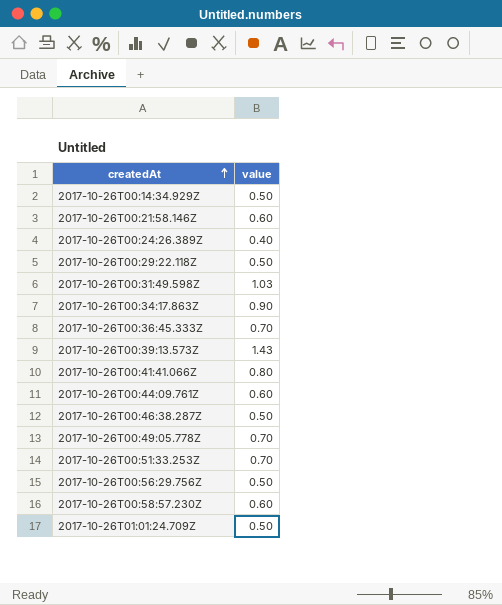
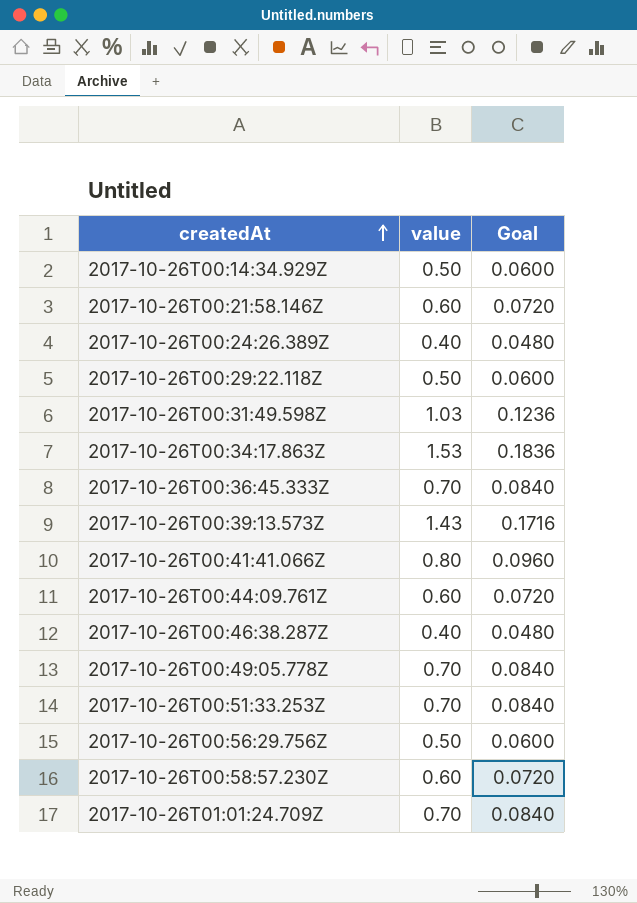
column Goal | formula: none -> [value] * 0.12
2017-10-26T00:34:17.863Z | value: 0.90 -> 1.53
2017-10-26T00:46:38.287Z | value: 0.50 -> 0.40
2017-10-26T01:01:24.709Z | value: 0.50 -> 0.70

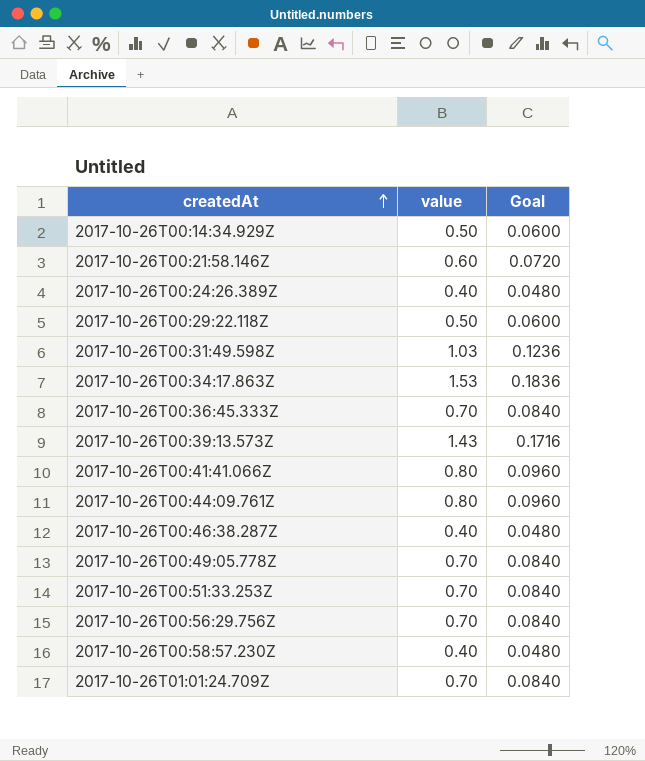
2017-10-26T00:44:09.761Z | value: 0.60 -> 0.80
2017-10-26T00:44:09.761Z | Goal: 0.0720 -> 0.0960
2017-10-26T00:56:29.756Z | value: 0.50 -> 0.70
2017-10-26T00:56:29.756Z | Goal: 0.0600 -> 0.0840
2017-10-26T00:58:57.230Z | value: 0.60 -> 0.40
2017-10-26T00:58:57.230Z | Goal: 0.0720 -> 0.0480

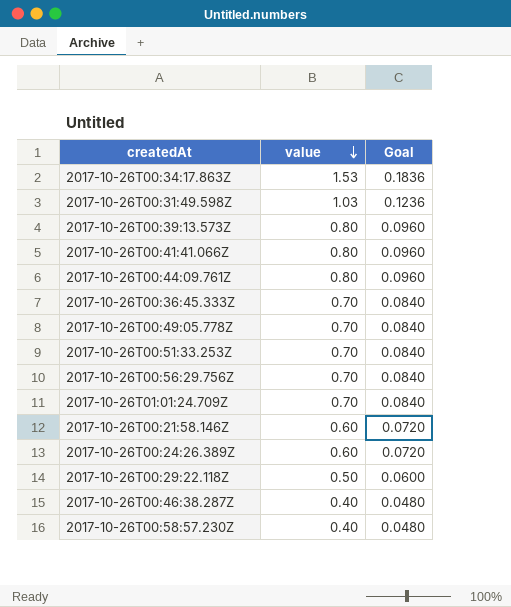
row order: createdAt ascending -> value descending
row 2017-10-26T00:14:34.929Z: 0.50 | 0.0600 -> none
2017-10-26T00:39:13.573Z | value: 1.43 -> 0.80
2017-10-26T00:39:13.573Z | Goal: 0.1716 -> 0.0960
2017-10-26T00:24:26.389Z | value: 0.40 -> 0.60
2017-10-26T00:24:26.389Z | Goal: 0.0480 -> 0.0720

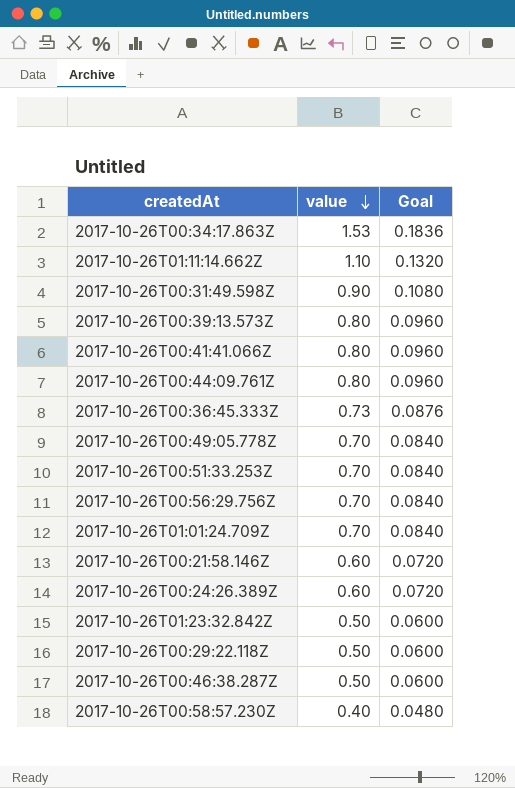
row 2017-10-26T01:11:14.662Z: none -> 1.10 | 0.1320
2017-10-26T00:31:49.598Z | value: 1.03 -> 0.90
2017-10-26T00:31:49.598Z | Goal: 0.1236 -> 0.1080
2017-10-26T00:36:45.333Z | value: 0.70 -> 0.73
2017-10-26T00:36:45.333Z | Goal: 0.0840 -> 0.0876
row 2017-10-26T01:23:32.842Z: none -> 0.50 | 0.0600
2017-10-26T00:46:38.287Z | value: 0.40 -> 0.50
2017-10-26T00:46:38.287Z | Goal: 0.0480 -> 0.0600

